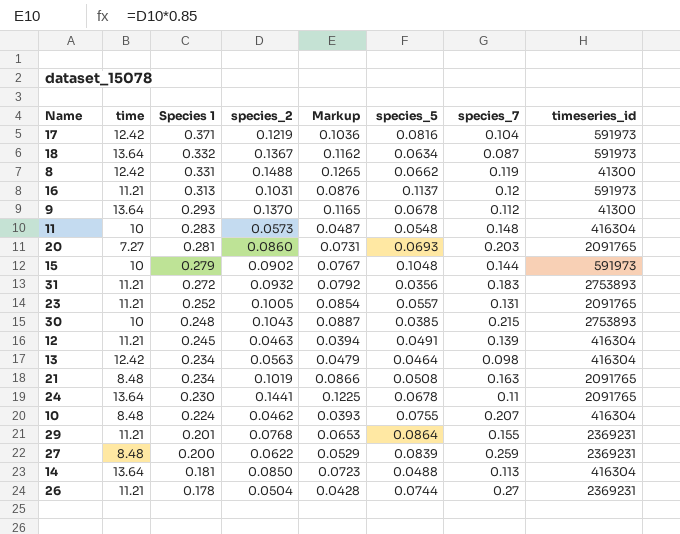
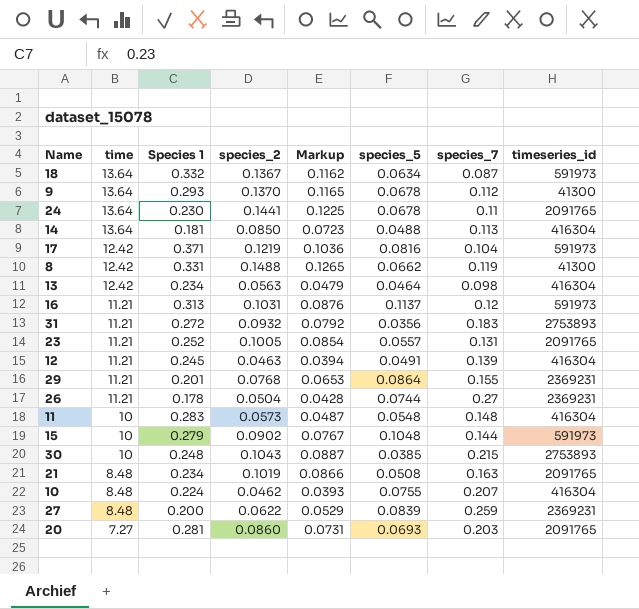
row order: Species 1 descending -> time descending

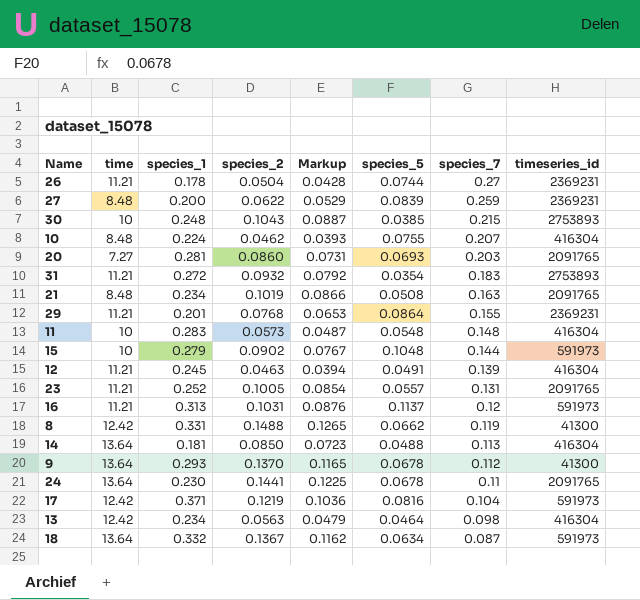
row order: time descending -> species_7 descending
column name: Species 1 -> species_1
31 | species_5: 0.0356 -> 0.0354

